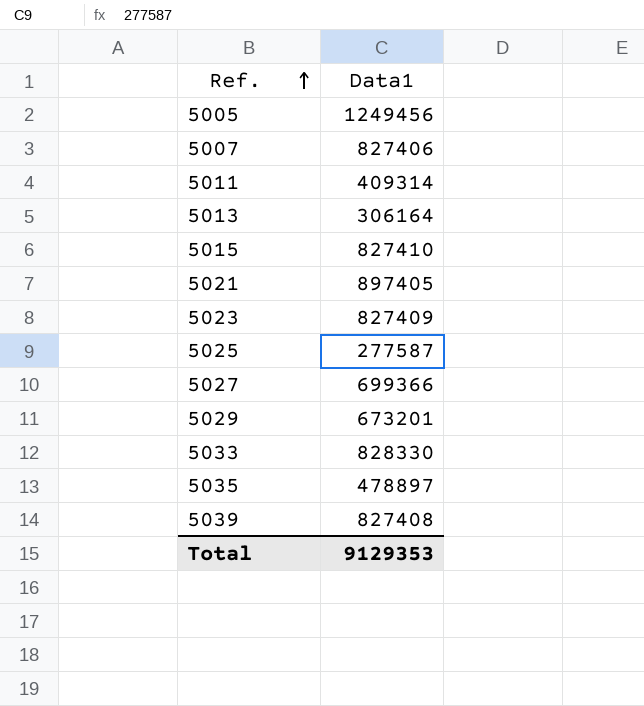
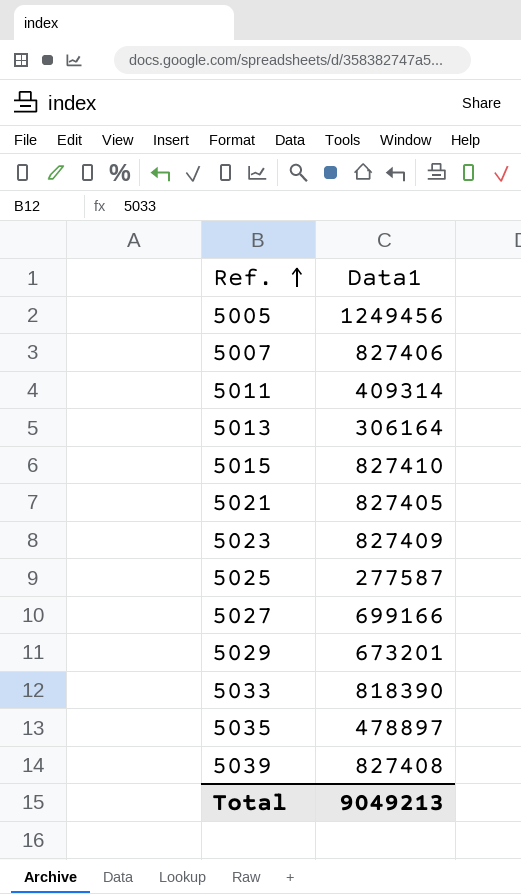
5021 | Data1: 897405 -> 827405
5027 | Data1: 699366 -> 699166
5033 | Data1: 828330 -> 818390
Total | Data1: 9129353 -> 9049213

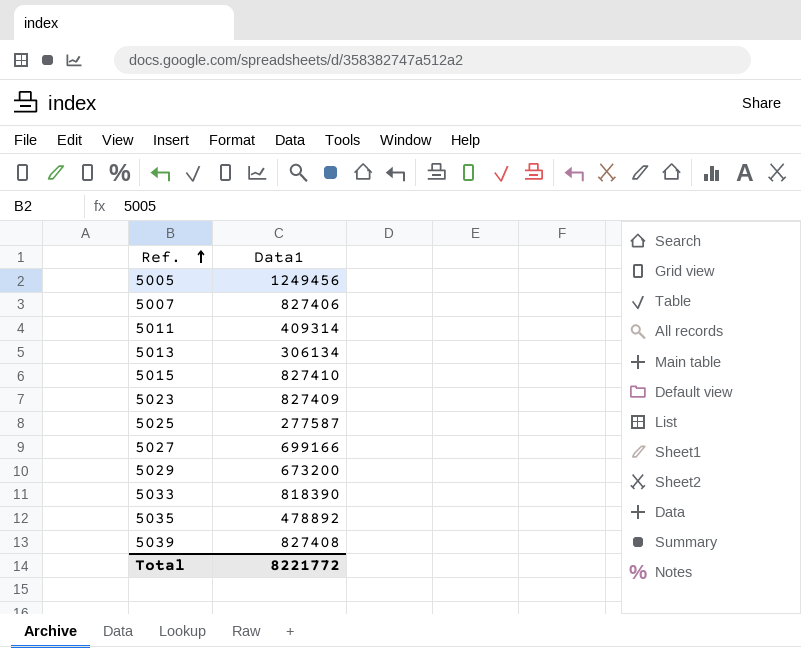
row 5021: 827405 -> none
5013 | Data1: 306164 -> 306134
5029 | Data1: 673201 -> 673200
5035 | Data1: 478897 -> 478892
Total | Data1: 9049213 -> 8221772

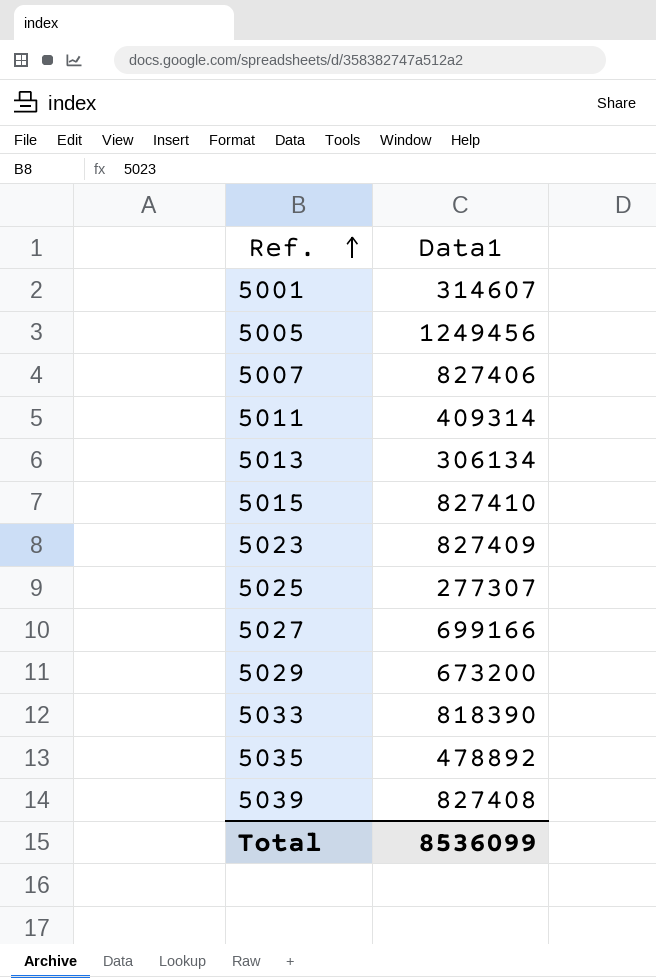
row 5001: none -> 314607
5025 | Data1: 277587 -> 277307
Total | Data1: 8221772 -> 8536099

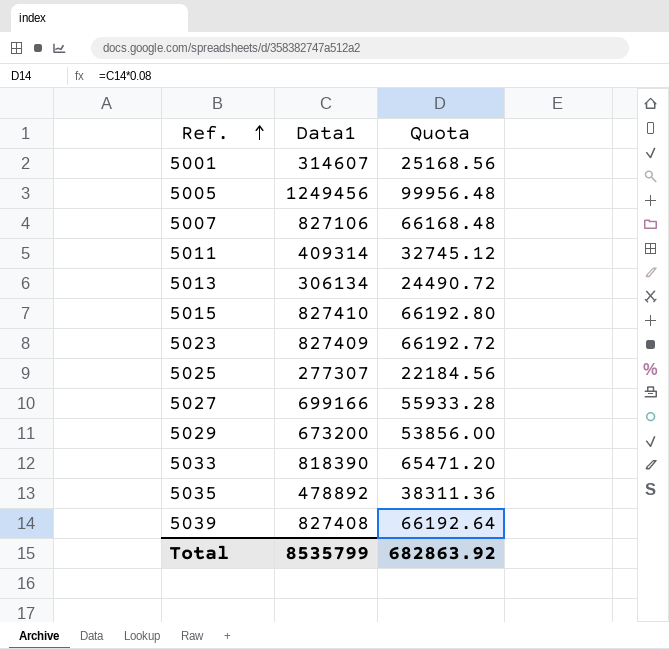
column Quota | formula: none -> [Data1] * 0.08
5007 | Data1: 827406 -> 827106
Total | Data1: 8536099 -> 8535799

